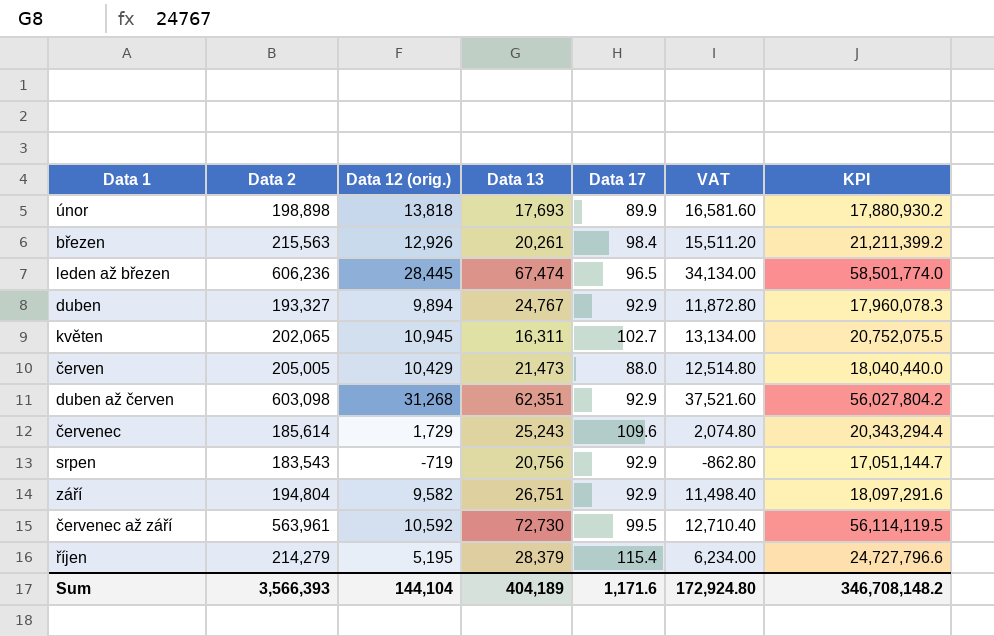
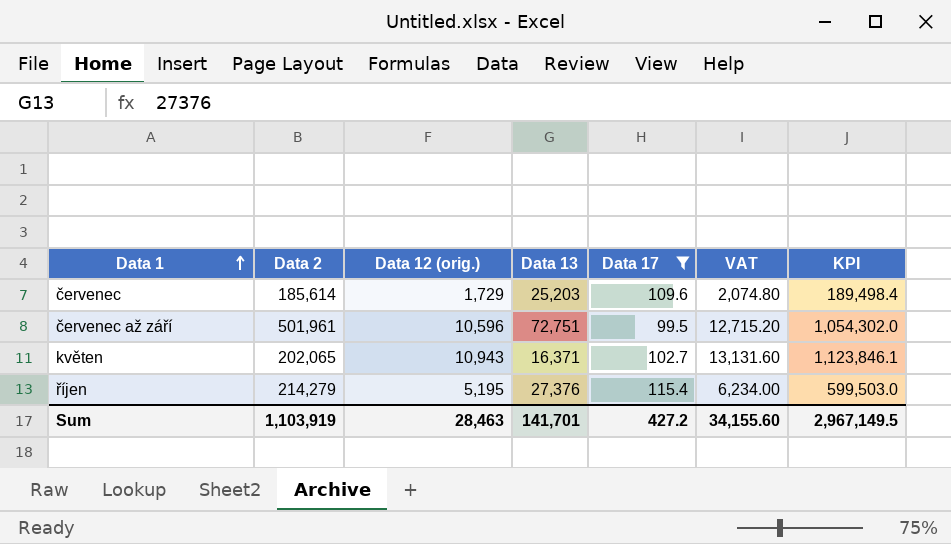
filter: none -> Data 17 >= 99.5
row order: none -> Data 1 ascending
column KPI | formula: [Data 2] * [Data 17] -> [Data 12 (orig.)] * [Data 17]
červenec | Data 13: 25,243 -> 25,203
červenec až září | Data 2: 563,961 -> 501,961
červenec až září | Data 12 (orig.): 10,592 -> 10,596
červenec až září | Data 13: 72,730 -> 72,751
červenec až září | VAT: 12,710.40 -> 12,715.20
květen | Data 12 (orig.): 10,945 -> 10,943
květen | Data 13: 16,311 -> 16,371
květen | VAT: 13,134.00 -> 13,131.60
říjen | Data 13: 28,379 -> 27,376
Sum | Data 2: 3,566,393 -> 1,103,919
Sum | Data 12 (orig.): 144,104 -> 28,463
Sum | Data 13: 404,189 -> 141,701
Sum | Data 17: 1,171.6 -> 427.2
Sum | VAT: 172,924.80 -> 34,155.60
Sum | KPI: 346,708,148.2 -> 2,967,149.5

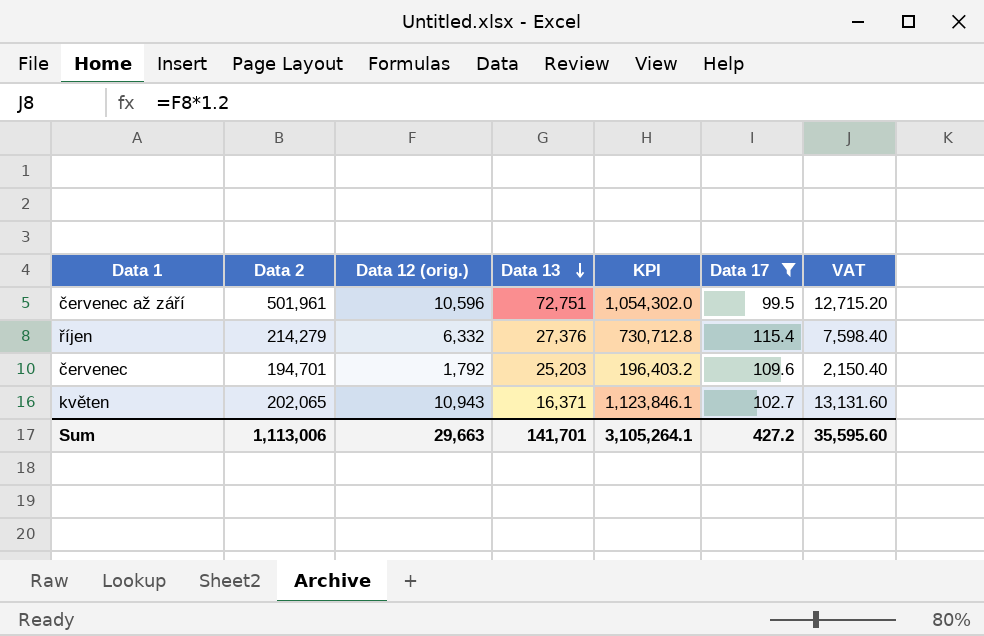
row order: Data 1 ascending -> Data 13 descending
column KPI | position: 7 -> 5
říjen | Data 12 (orig.): 5,195 -> 6,332
říjen | KPI: 599,503.0 -> 730,712.8
říjen | VAT: 6,234.00 -> 7,598.40
červenec | Data 2: 185,614 -> 194,701
červenec | Data 12 (orig.): 1,729 -> 1,792
červenec | KPI: 189,498.4 -> 196,403.2
červenec | VAT: 2,074.80 -> 2,150.40
Sum | Data 2: 1,103,919 -> 1,113,006
Sum | Data 12 (orig.): 28,463 -> 29,663
Sum | KPI: 2,967,149.5 -> 3,105,264.1
Sum | VAT: 34,155.60 -> 35,595.60

